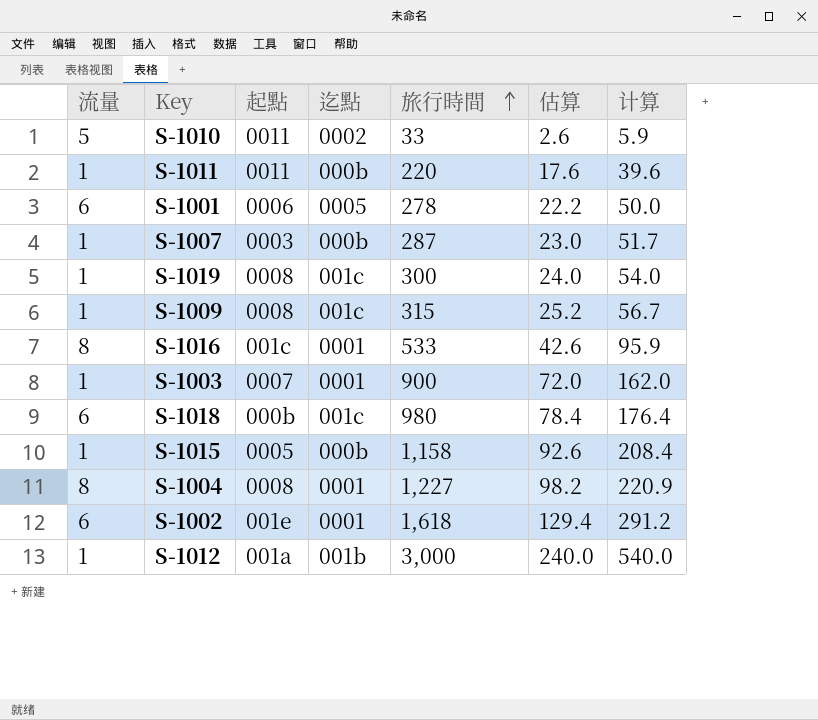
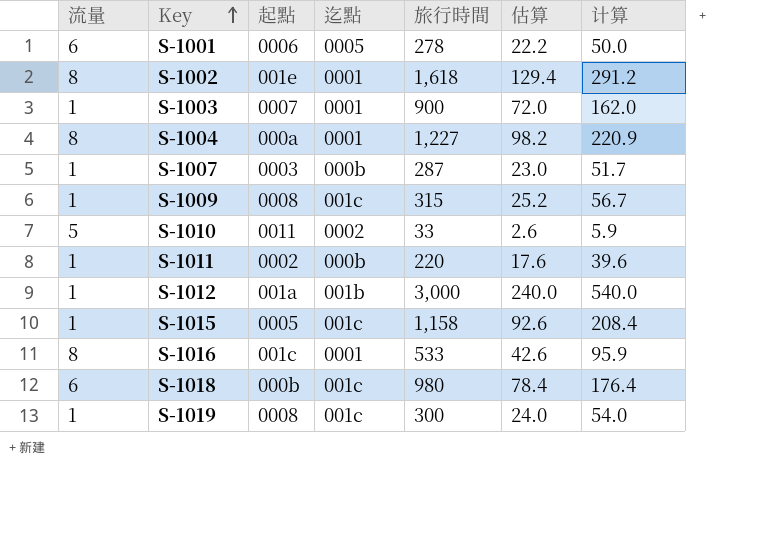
row order: 旅行時間 ascending -> Key ascending
S-1002 | 流量: 6 -> 8
S-1004 | 起點: 0008 -> 000a
S-1011 | 起點: 0011 -> 0002
S-1015 | 迄點: 000b -> 001c

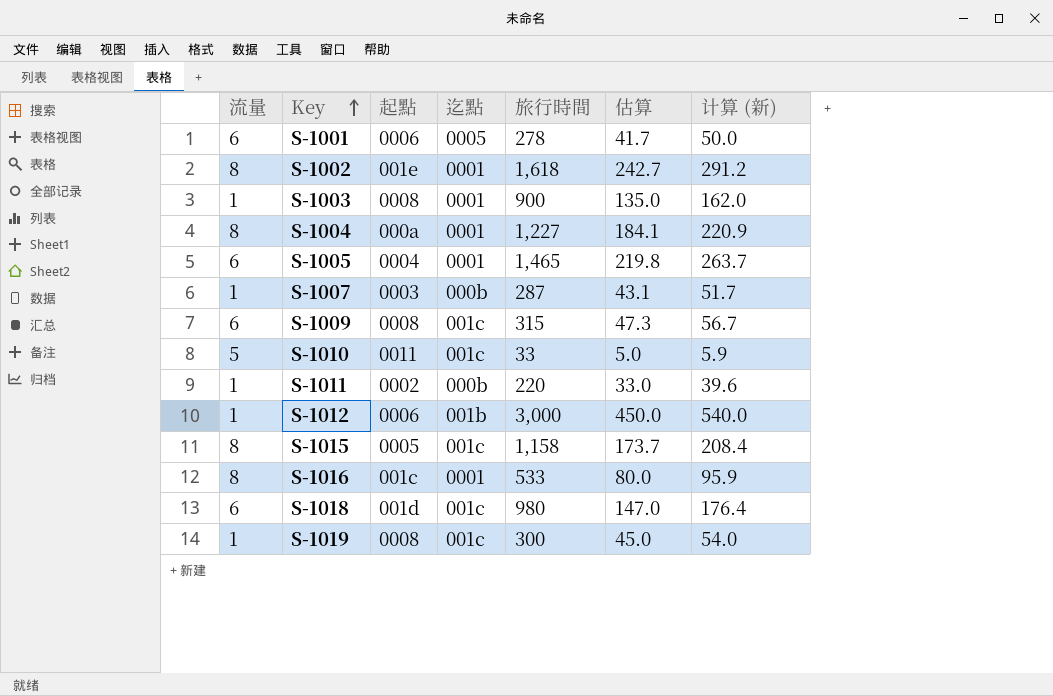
column 估算 | formula: [旅行時間] * 0.08 -> [旅行時間] * 0.15
column name: 计算 -> 计算 (新)
S-1003 | 起點: 0007 -> 0008
row S-1005: none -> 6 | 0004 | 0001 | 1,465 | 219.8 | 263.7
S-1009 | 流量: 1 -> 6
S-1010 | 迄點: 0002 -> 001c
S-1012 | 起點: 001a -> 0006
S-1015 | 流量: 1 -> 8
S-1018 | 起點: 000b -> 001d

